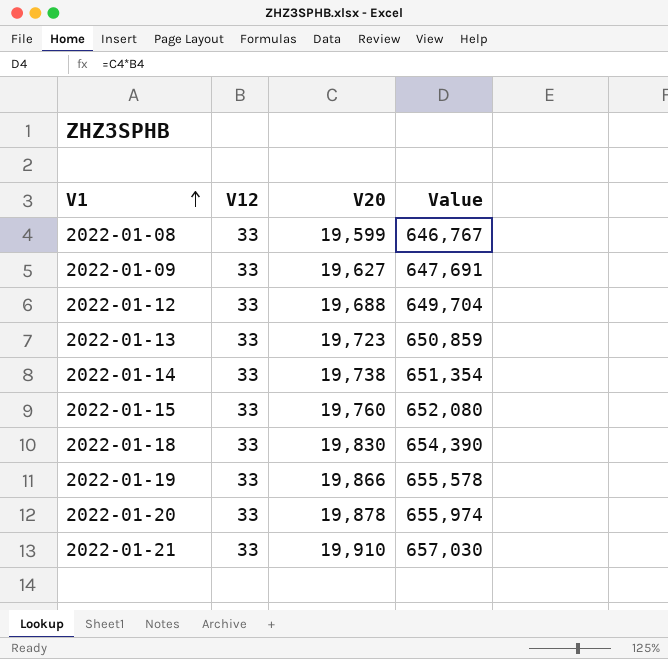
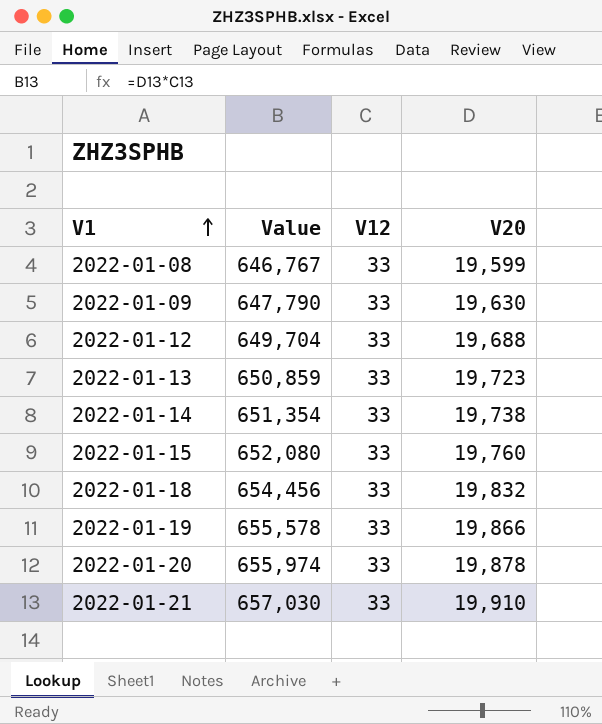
column Value | position: 4 -> 2
2022-01-09 | Value: 647,691 -> 647,790
2022-01-09 | V20: 19,627 -> 19,630
2022-01-18 | Value: 654,390 -> 654,456
2022-01-18 | V20: 19,830 -> 19,832

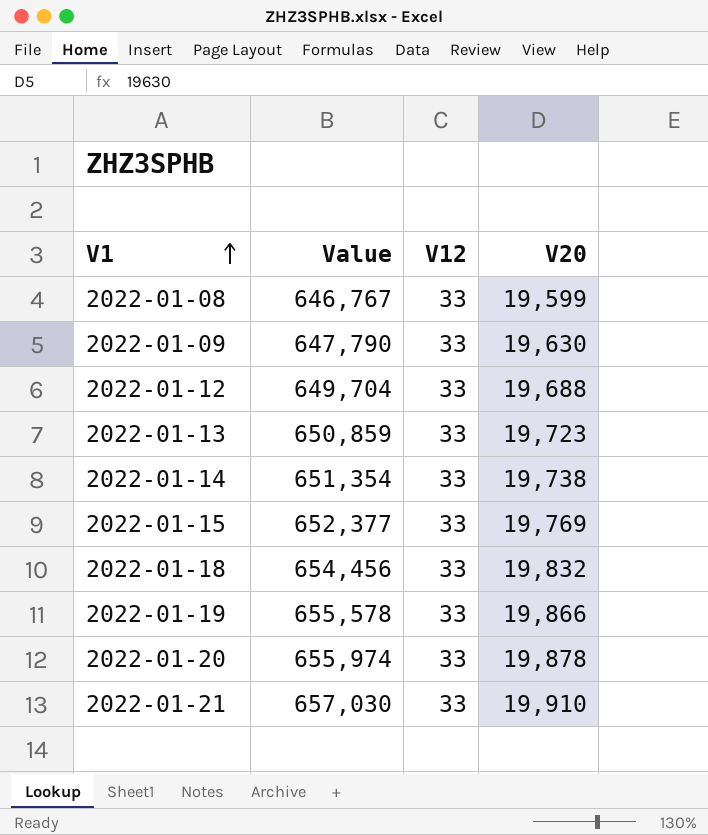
2022-01-15 | Value: 652,080 -> 652,377
2022-01-15 | V20: 19,760 -> 19,769

